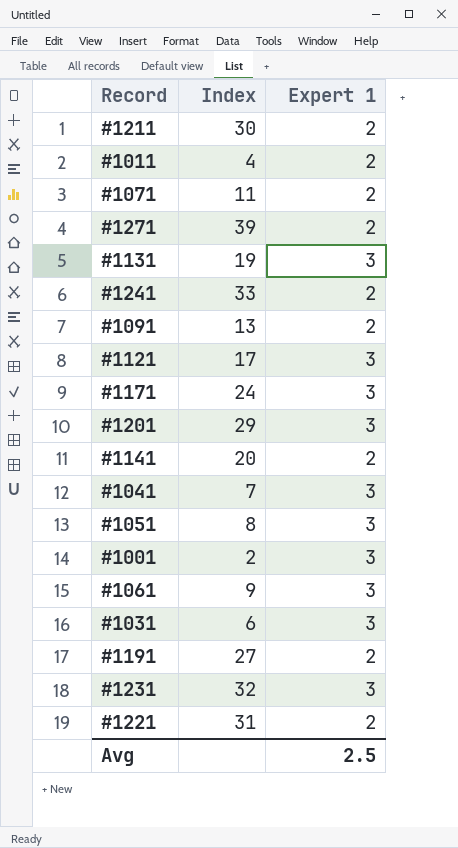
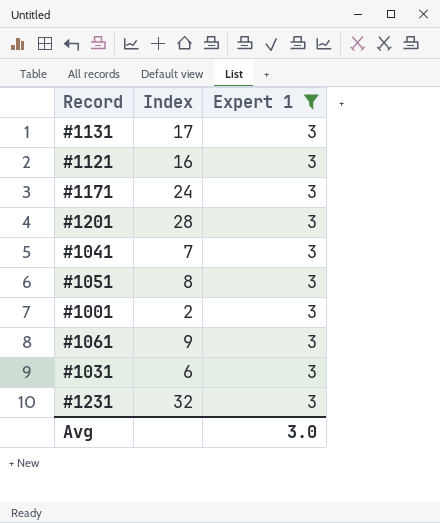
filter: none -> Expert 1 = 3
#1131 | Index: 19 -> 17
#1121 | Index: 17 -> 16
#1201 | Index: 29 -> 28
Avg | Expert 1: 2.5 -> 3.0

